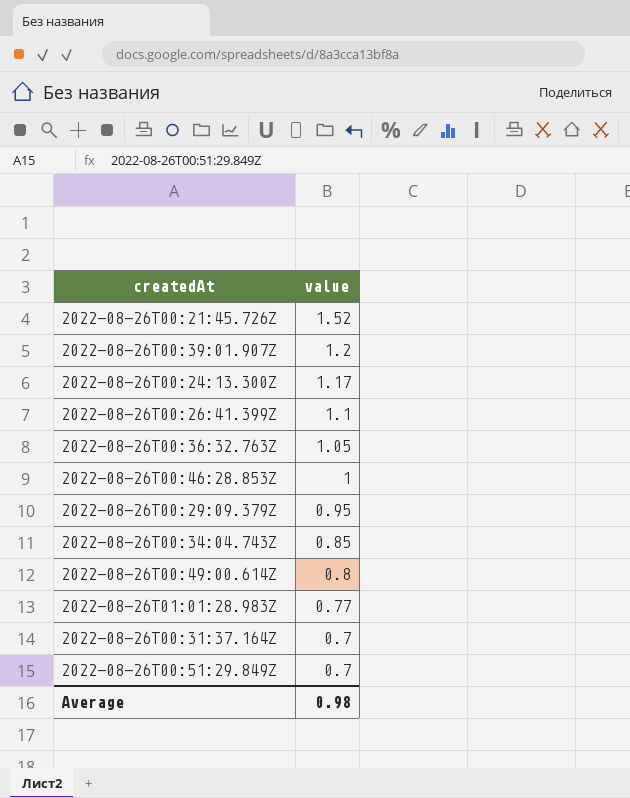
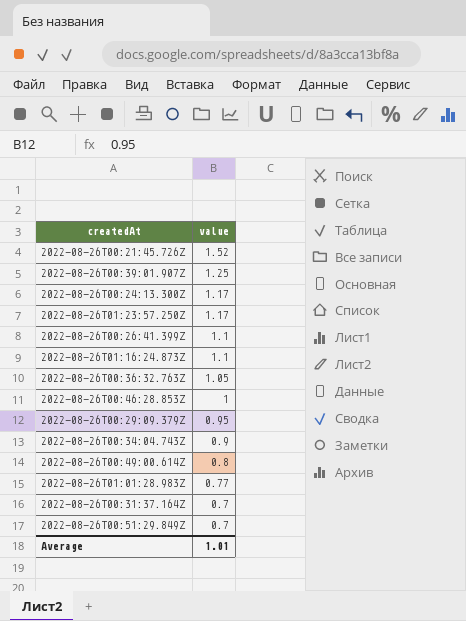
2022-08-26T00:39:01.907Z | value: 1.2 -> 1.25
row 2022-08-26T01:23:57.250Z: none -> 1.17
row 2022-08-26T01:16:24.873Z: none -> 1.1
2022-08-26T00:34:04.743Z | value: 0.85 -> 0.9
Average | value: 0.98 -> 1.01

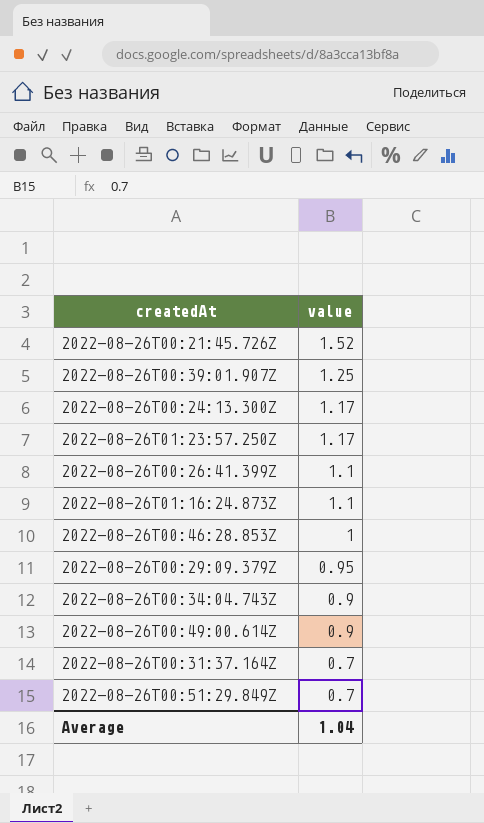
row 2022-08-26T00:36:32.763Z: 1.05 -> none
row 2022-08-26T01:01:28.983Z: 0.77 -> none
2022-08-26T00:49:00.614Z | value: 0.8 -> 0.9
Average | value: 1.01 -> 1.04

